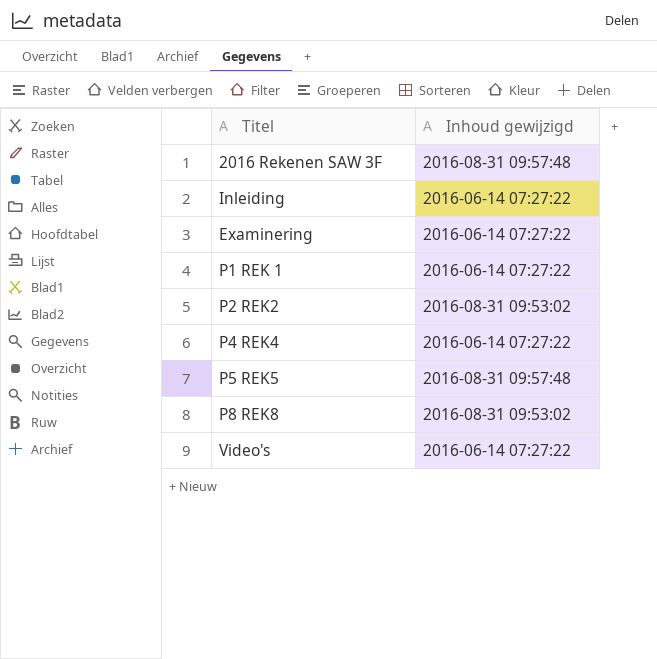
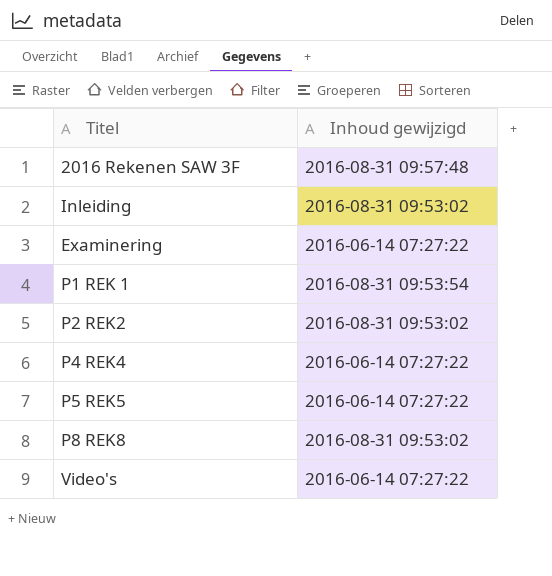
Inleiding | Inhoud gewijzigd: 2016-06-14 07:27:22 -> 2016-08-31 09:53:02
P1 REK 1 | Inhoud gewijzigd: 2016-06-14 07:27:22 -> 2016-08-31 09:53:54
P5 REK5 | Inhoud gewijzigd: 2016-08-31 09:57:48 -> 2016-06-14 07:27:22

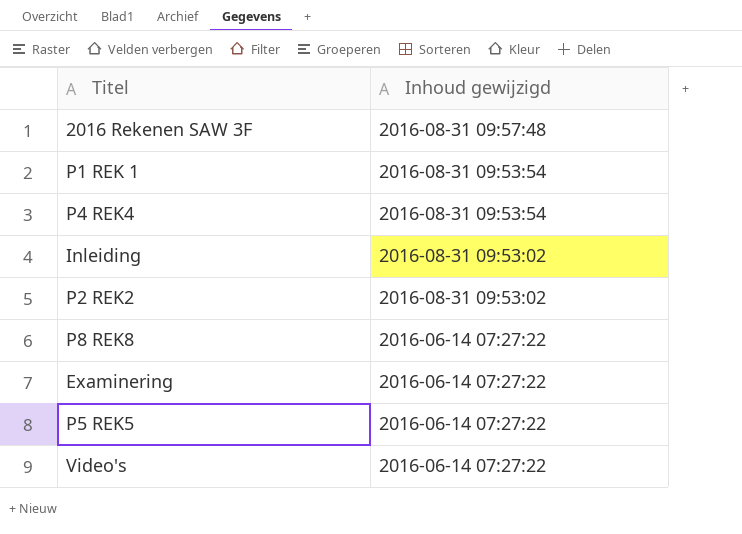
row order: none -> Inhoud gewijzigd descending
P4 REK4 | Inhoud gewijzigd: 2016-06-14 07:27:22 -> 2016-08-31 09:53:54
P8 REK8 | Inhoud gewijzigd: 2016-08-31 09:53:02 -> 2016-06-14 07:27:22

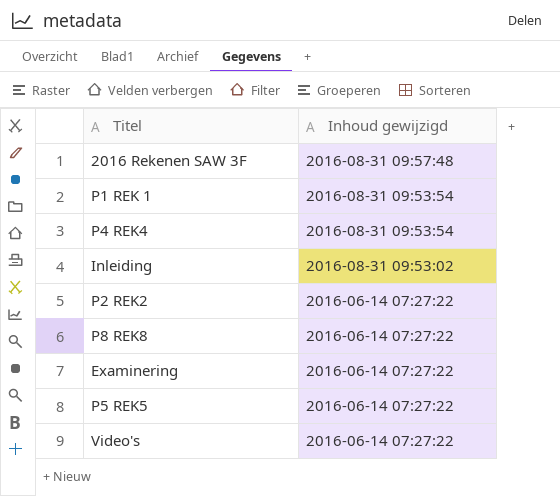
P2 REK2 | Inhoud gewijzigd: 2016-08-31 09:53:02 -> 2016-06-14 07:27:22

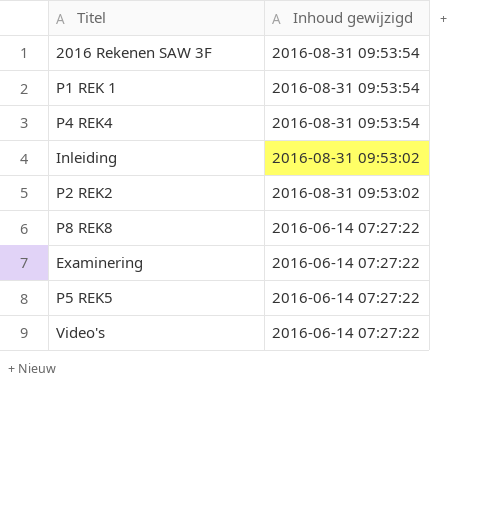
2016 Rekenen SAW 3F | Inhoud gewijzigd: 2016-08-31 09:57:48 -> 2016-08-31 09:53:54
P2 REK2 | Inhoud gewijzigd: 2016-06-14 07:27:22 -> 2016-08-31 09:53:02

